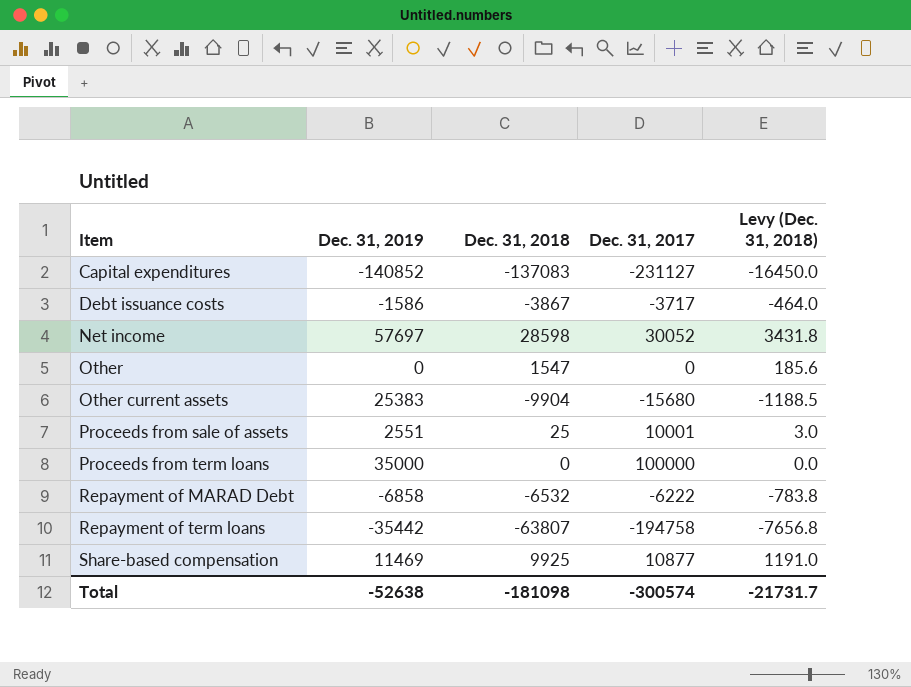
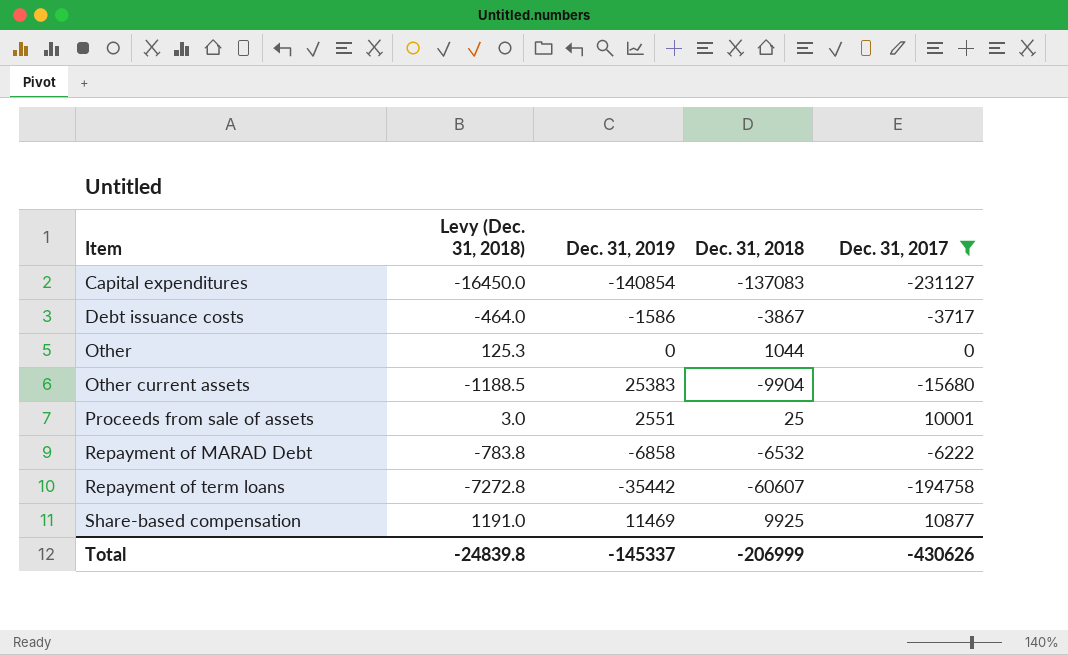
filter: none -> Dec. 31, 2017 <= 10877
column Levy (Dec. 31, 2018) | position: 5 -> 2
Capital expenditures | Dec. 31, 2019: -140852 -> -140854
Other | Levy (Dec. 31, 2018): 185.6 -> 125.3
Other | Dec. 31, 2018: 1547 -> 1044
Repayment of term loans | Levy (Dec. 31, 2018): -7656.8 -> -7272.8
Repayment of term loans | Dec. 31, 2018: -63807 -> -60607
Total | Levy (Dec. 31, 2018): -21731.7 -> -24839.8
Total | Dec. 31, 2019: -52638 -> -145337
Total | Dec. 31, 2018: -181098 -> -206999
Total | Dec. 31, 2017: -300574 -> -430626

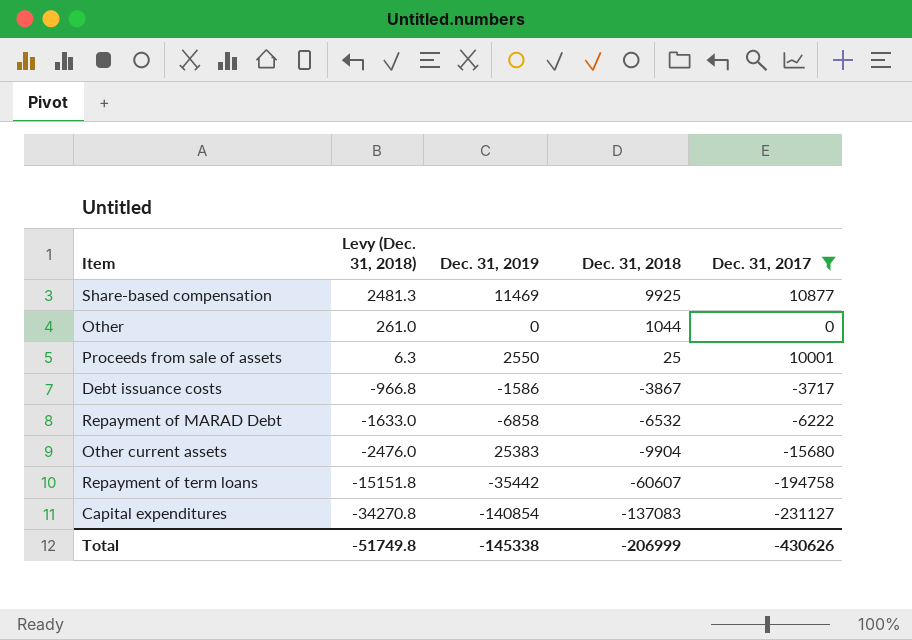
row order: Item ascending -> Levy (Dec. 31, 2018) descending
column Levy (Dec. 31, 2018) | formula: [Dec. 31, 2018] * 0.12 -> [Dec. 31, 2018] * 0.25
Proceeds from sale of assets | Dec. 31, 2019: 2551 -> 2550
Total | Levy (Dec. 31, 2018): -24839.8 -> -51749.8
Total | Dec. 31, 2019: -145337 -> -145338

